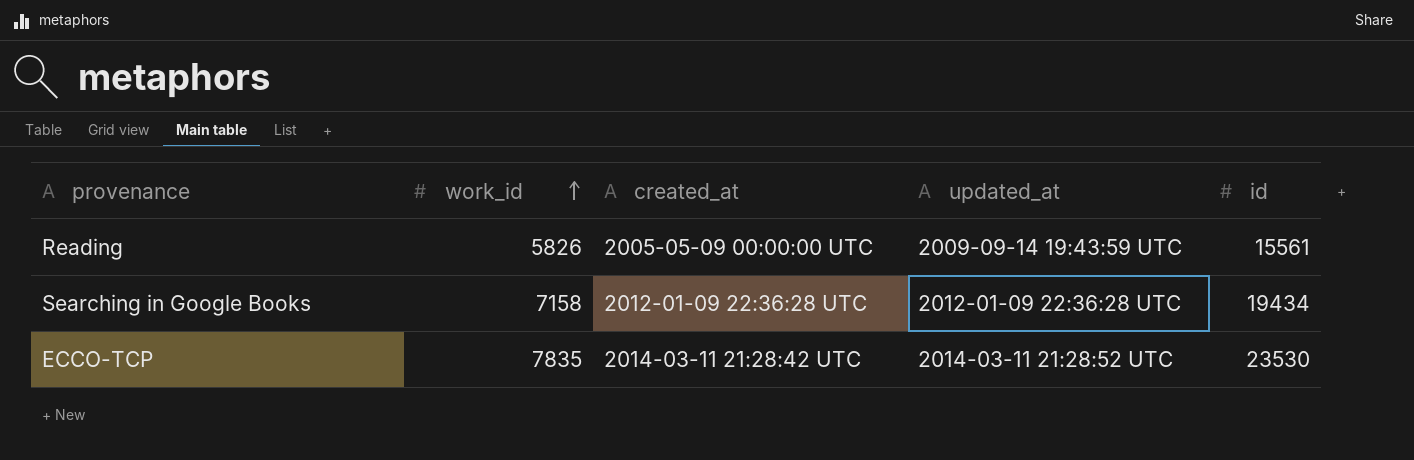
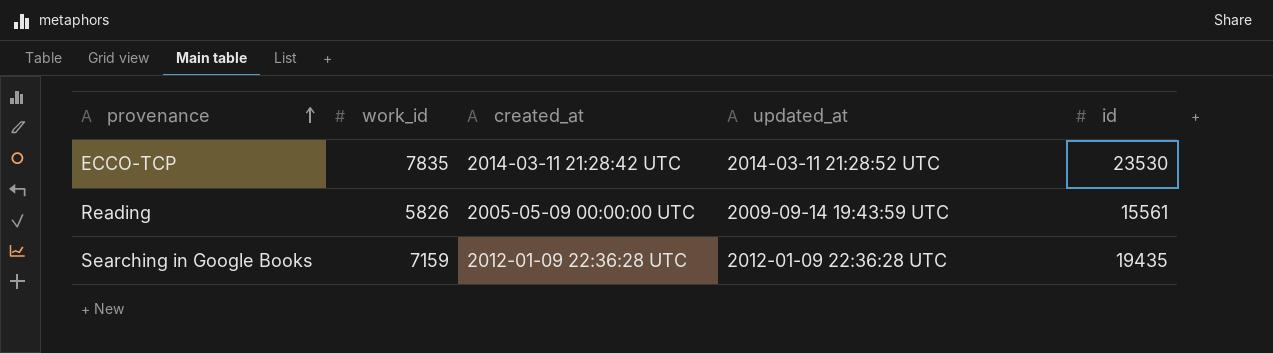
row order: work_id ascending -> provenance ascending
Searching in Google Books | work_id: 7158 -> 7159
Searching in Google Books | id: 19434 -> 19435

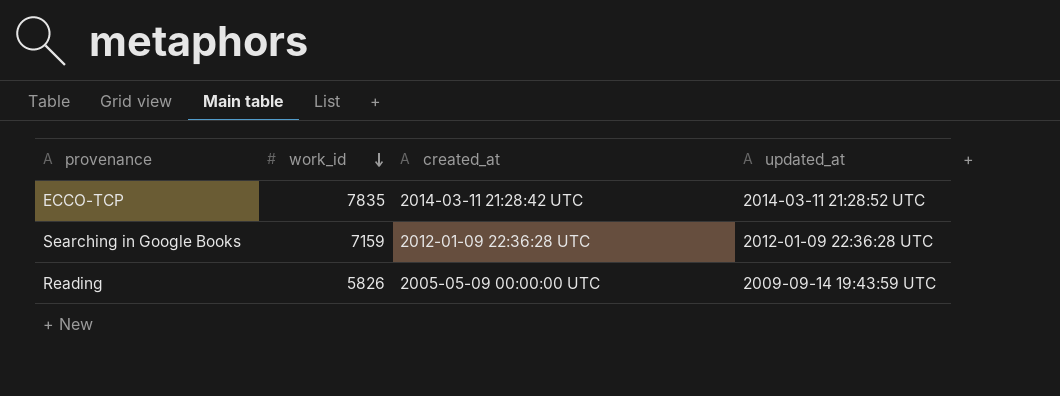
row order: provenance ascending -> work_id descending
column id | position: 5 -> none

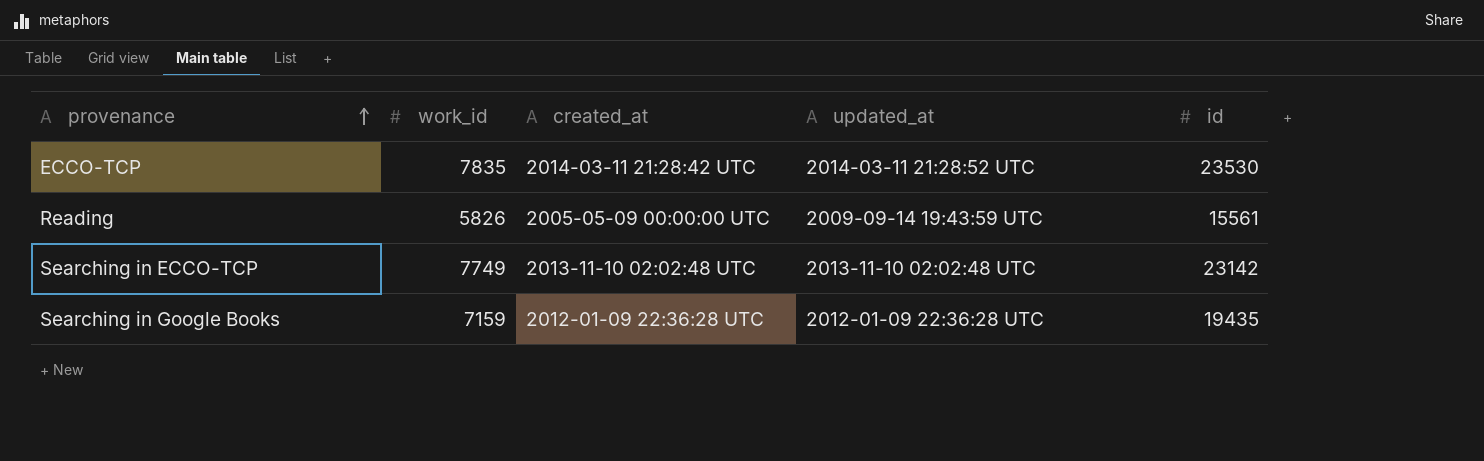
row order: work_id descending -> provenance ascending
column id | position: none -> 5
row Searching in ECCO-TCP: none -> 7749 | 2013-11-10 02:02:48 UTC | 2013-11-10 02:02:48 UTC | 23142

